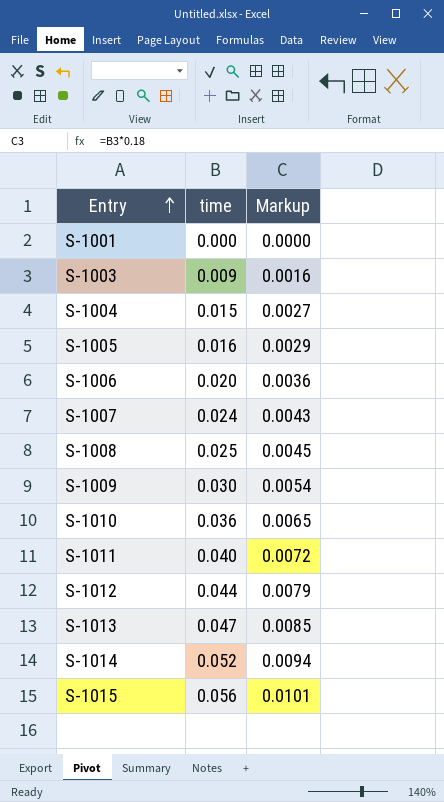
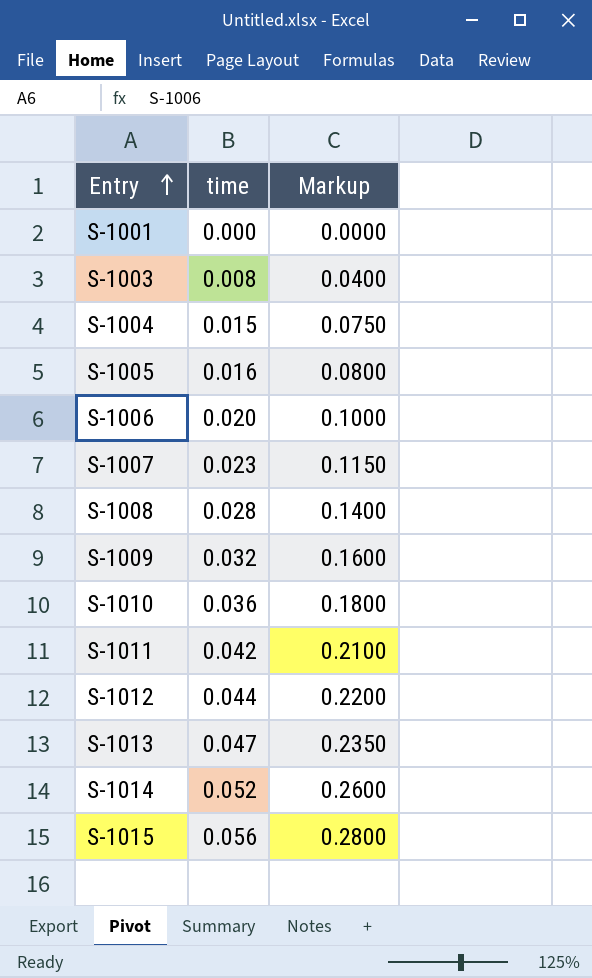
column Markup | formula: [time] * 0.18 -> [time] * 5
S-1003 | time: 0.009 -> 0.008
S-1007 | time: 0.024 -> 0.023
S-1008 | time: 0.025 -> 0.028
S-1009 | time: 0.030 -> 0.032
S-1011 | time: 0.040 -> 0.042

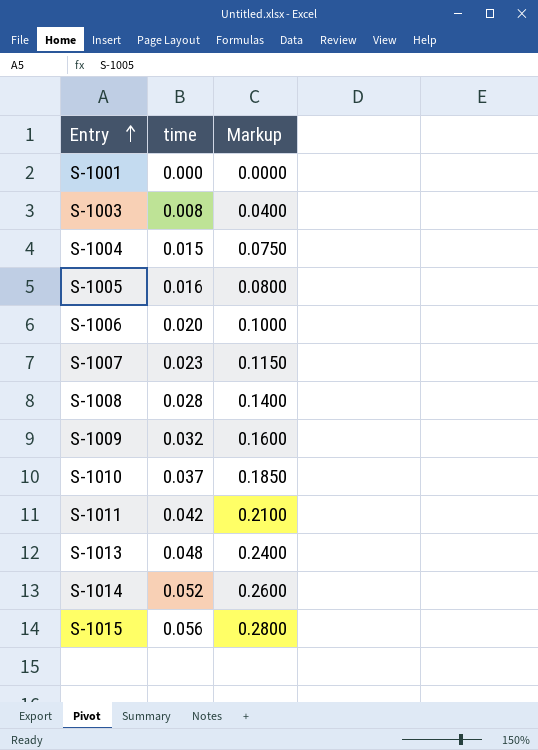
row S-1012: 0.044 | 0.2200 -> none
S-1010 | time: 0.036 -> 0.037
S-1010 | Markup: 0.1800 -> 0.1850
S-1013 | time: 0.047 -> 0.048
S-1013 | Markup: 0.2350 -> 0.2400

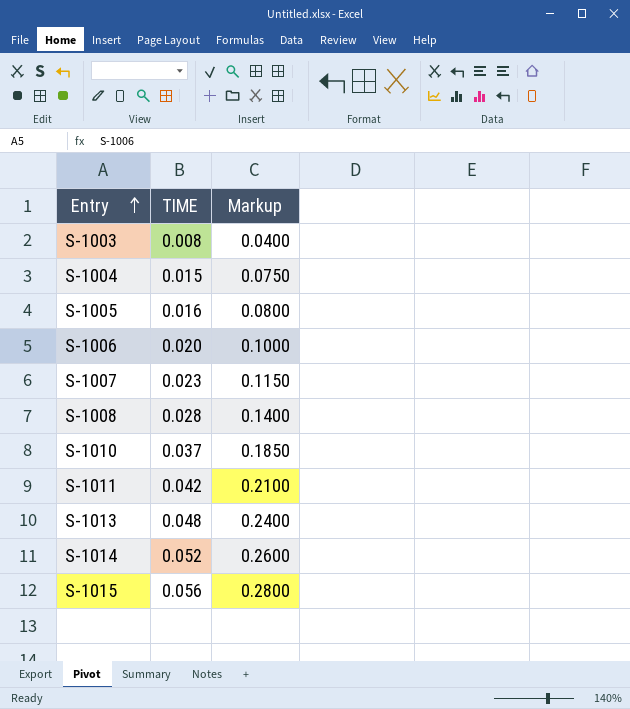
column name: time -> TIME
row S-1001: 0.000 | 0.0000 -> none
row S-1009: 0.032 | 0.1600 -> none

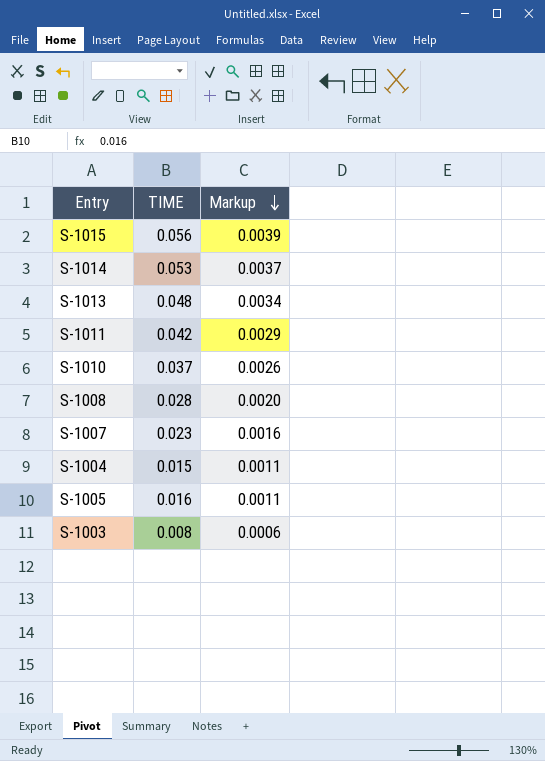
row order: Entry ascending -> Markup descending
column Markup | formula: [TIME] * 5 -> [TIME] * 0.07
row S-1006: 0.020 | 0.1000 -> none
S-1014 | TIME: 0.052 -> 0.053

